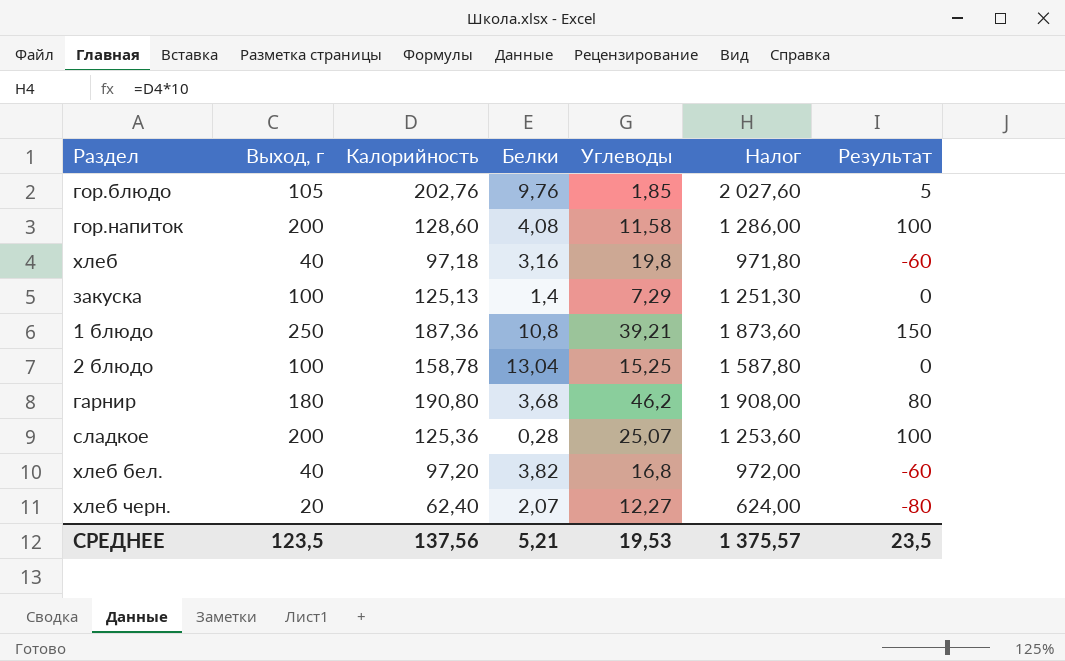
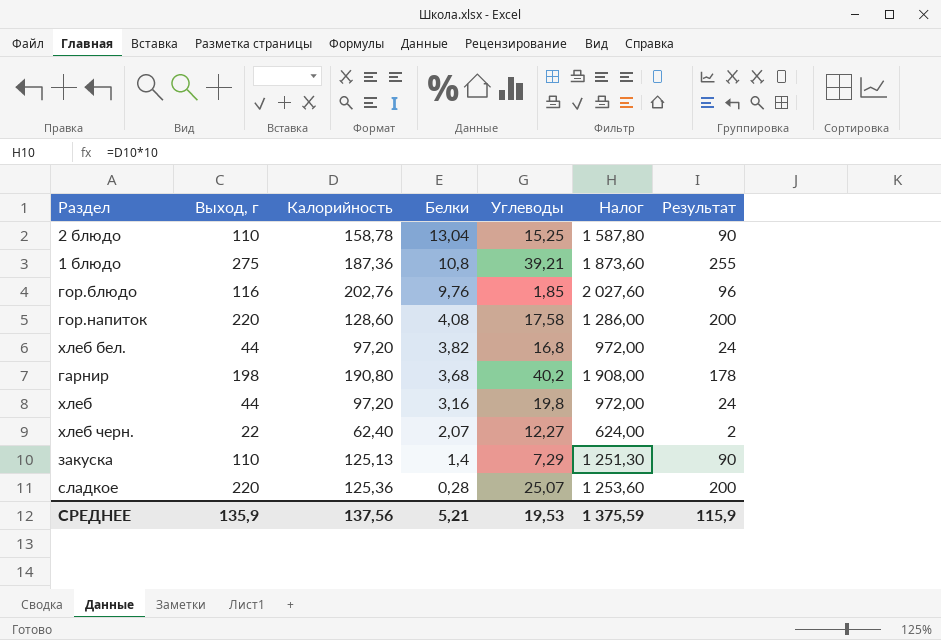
row order: none -> Белки descending
column Результат | formula: [Выход, г] - 100 -> [Выход, г] - 20
2 блюдо | Выход, г: 100 -> 110
1 блюдо | Выход, г: 250 -> 275
гор.блюдо | Выход, г: 105 -> 116
гор.напиток | Выход, г: 200 -> 220
гор.напиток | Углеводы: 11,58 -> 17,58
хлеб бел. | Выход, г: 40 -> 44
гарнир | Выход, г: 180 -> 198
гарнир | Углеводы: 46,2 -> 40,2
хлеб | Выход, г: 40 -> 44
хлеб | Калорийность: 97,18 -> 97,20
хлеб | Налог: 971,80 -> 972,00
хлеб черн. | Выход, г: 20 -> 22
закуска | Выход, г: 100 -> 110
сладкое | Выход, г: 200 -> 220
СРЕДНЕЕ | Выход, г: 123,5 -> 135,9
СРЕДНЕЕ | Налог: 1 375,57 -> 1 375,59
СРЕДНЕЕ | Результат: 23,5 -> 115,9

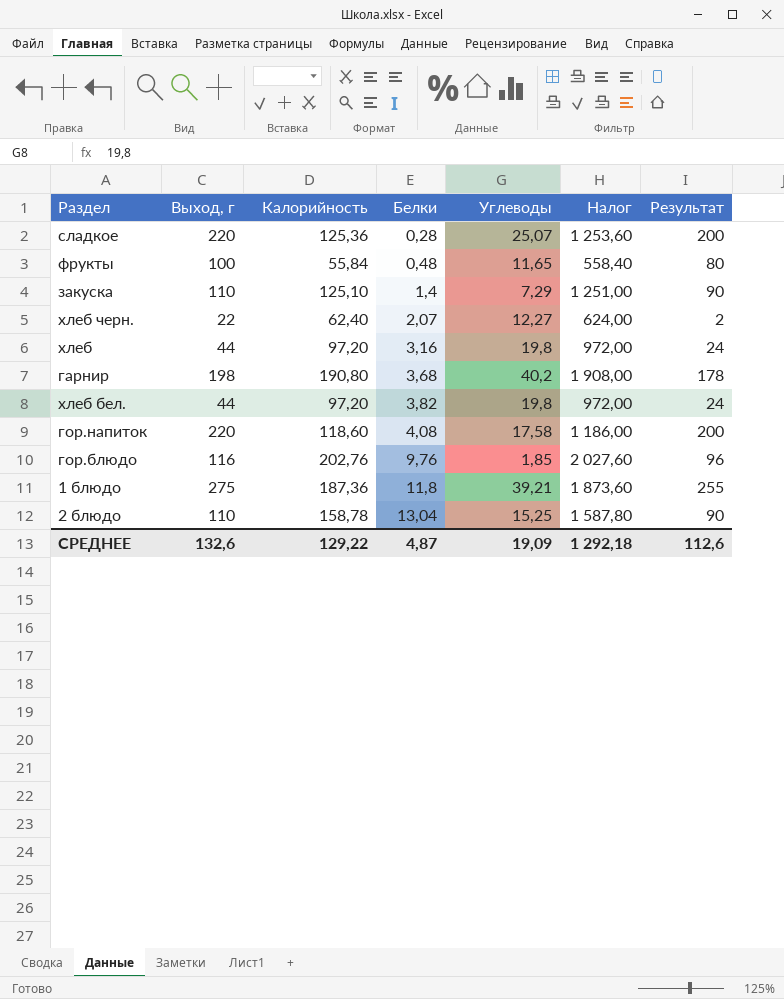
row order: Белки descending -> Белки ascending
row фрукты: none -> 100 | 55,84 | 0,48 | 11,65 | 558,40 | 80
закуска | Калорийность: 125,13 -> 125,10
закуска | Налог: 1 251,30 -> 1 251,00
хлеб бел. | Углеводы: 16,8 -> 19,8
гор.напиток | Калорийность: 128,60 -> 118,60
гор.напиток | Налог: 1 286,00 -> 1 186,00
1 блюдо | Белки: 10,8 -> 11,8
СРЕДНЕЕ | Выход, г: 135,9 -> 132,6
СРЕДНЕЕ | Калорийность: 137,56 -> 129,22
СРЕДНЕЕ | Белки: 5,21 -> 4,87
СРЕДНЕЕ | Углеводы: 19,53 -> 19,09
СРЕДНЕЕ | Налог: 1 375,59 -> 1 292,18
СРЕДНЕЕ | Результат: 115,9 -> 112,6

